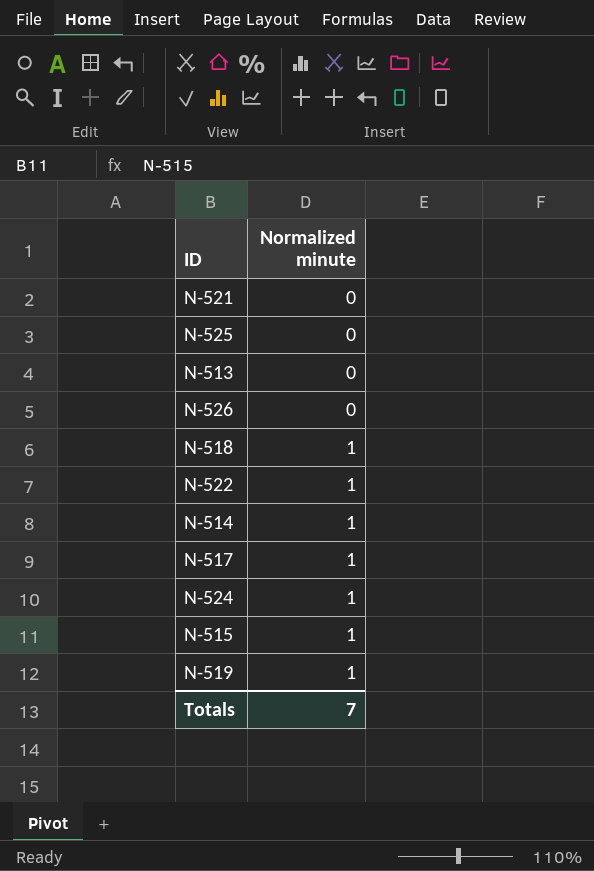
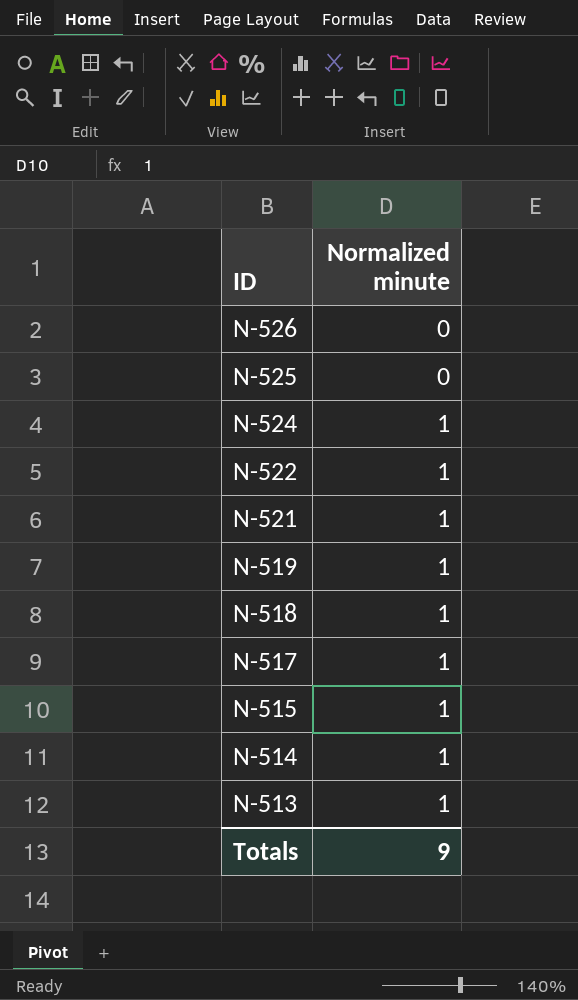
row order: Normalized minute ascending -> ID descending
N-521 | Normalized minute: 0 -> 1
N-513 | Normalized minute: 0 -> 1
Totals | Normalized minute: 7 -> 9

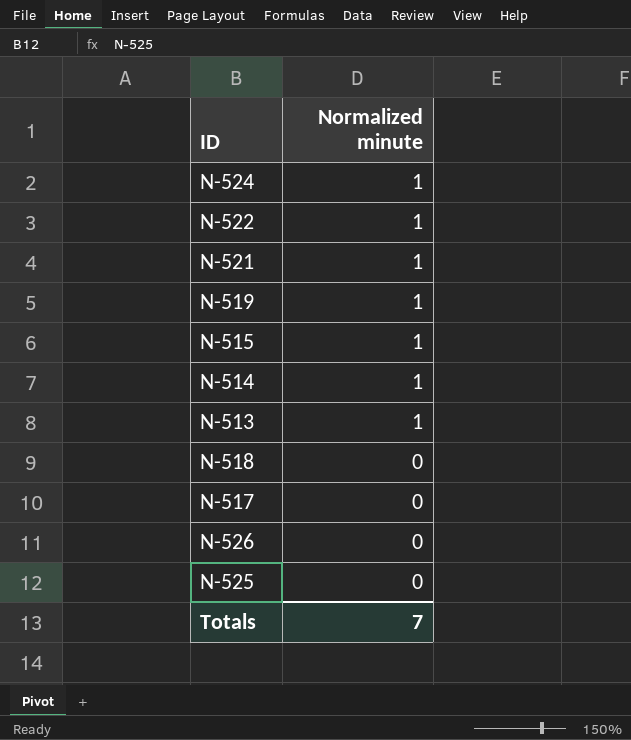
row order: ID descending -> Normalized minute descending
N-518 | Normalized minute: 1 -> 0
N-517 | Normalized minute: 1 -> 0
Totals | Normalized minute: 9 -> 7

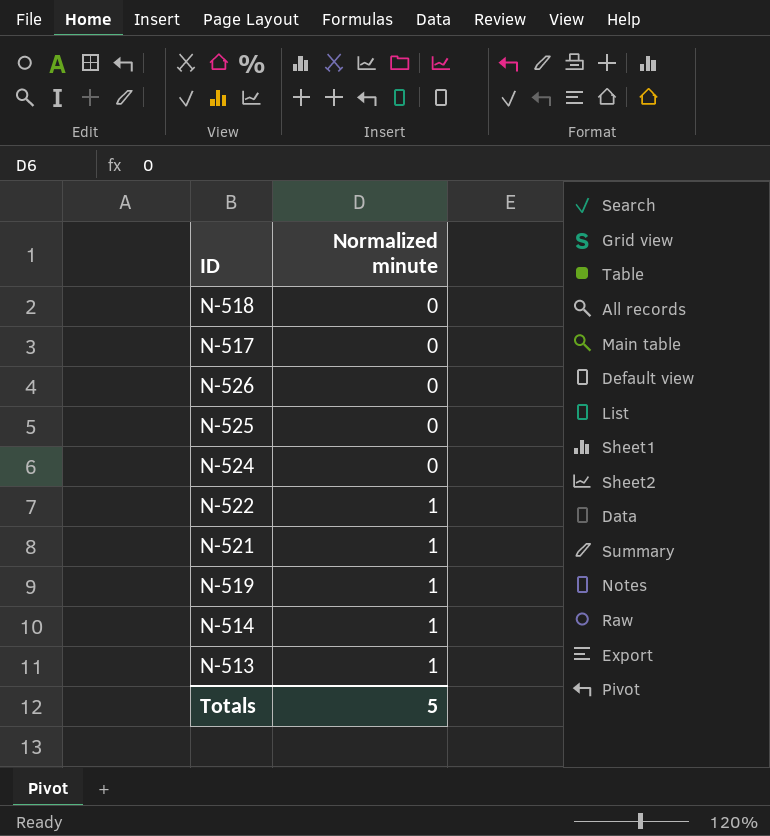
row order: Normalized minute descending -> Normalized minute ascending
row N-515: 1 -> none
N-524 | Normalized minute: 1 -> 0
Totals | Normalized minute: 7 -> 5

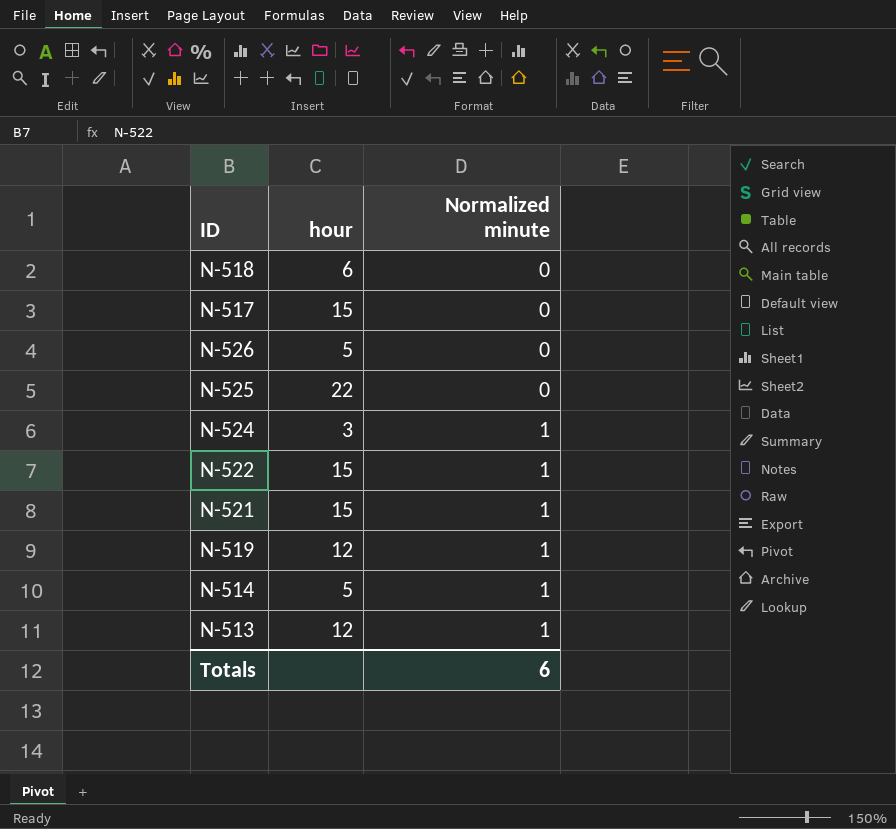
column hour | position: none -> 2
N-524 | Normalized minute: 0 -> 1
Totals | Normalized minute: 5 -> 6

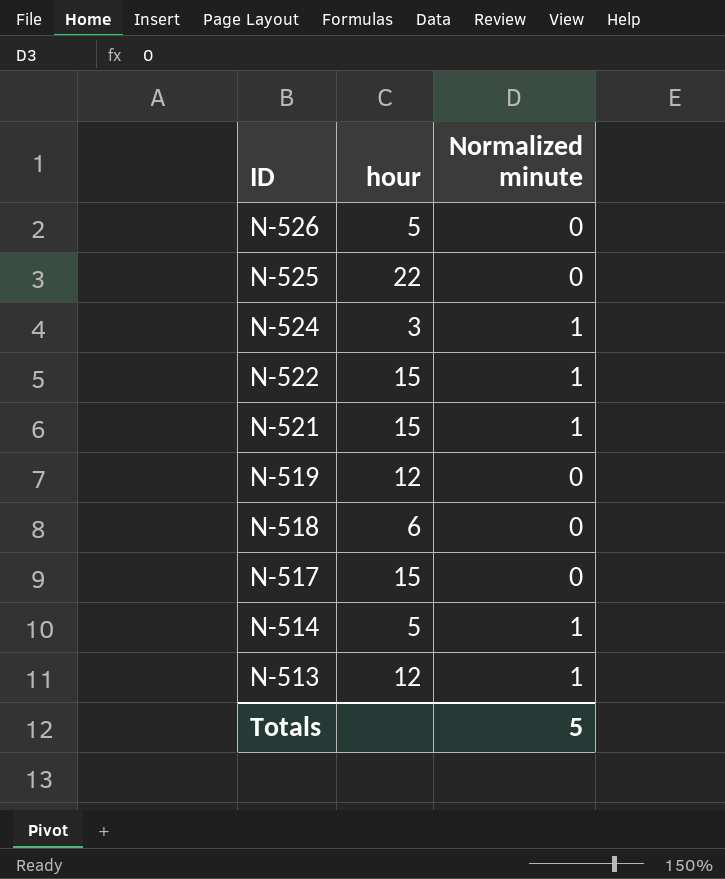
row order: Normalized minute ascending -> ID descending
N-519 | Normalized minute: 1 -> 0
Totals | Normalized minute: 6 -> 5

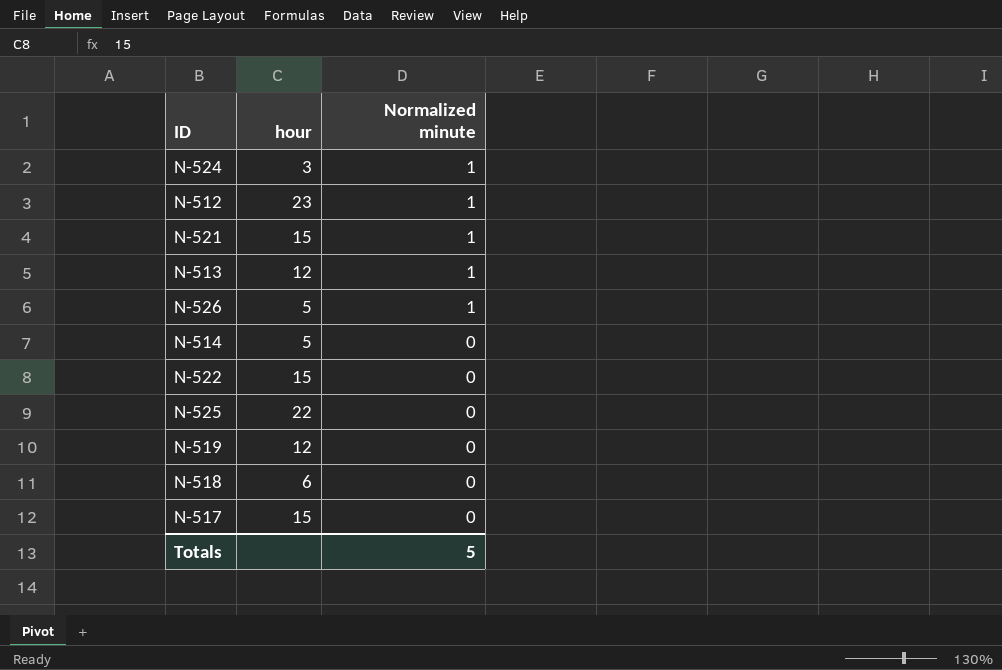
row order: ID descending -> Normalized minute descending
row N-512: none -> 23 | 1
N-526 | Normalized minute: 0 -> 1
N-514 | Normalized minute: 1 -> 0
N-522 | Normalized minute: 1 -> 0

